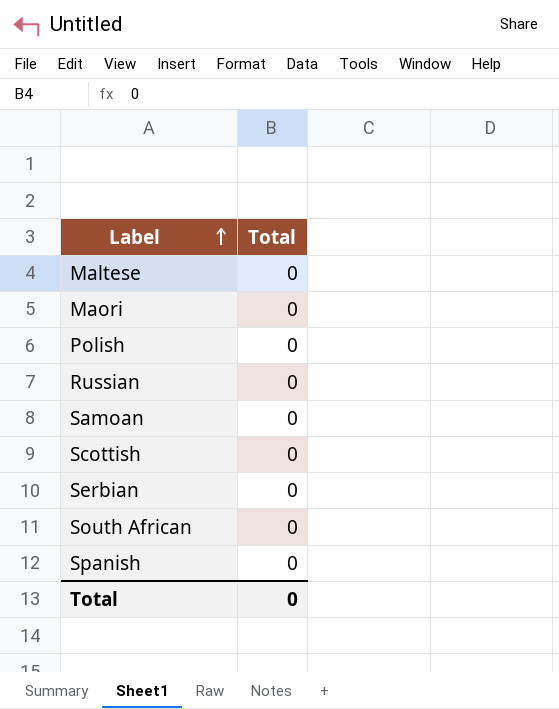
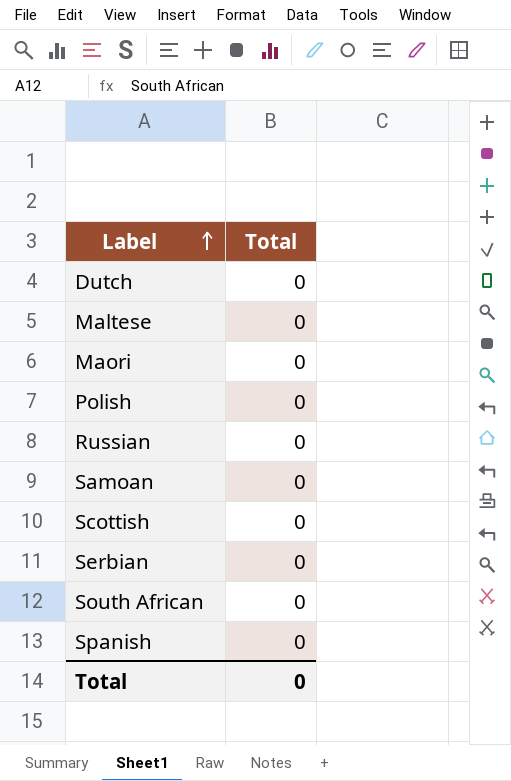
row Dutch: none -> 0

